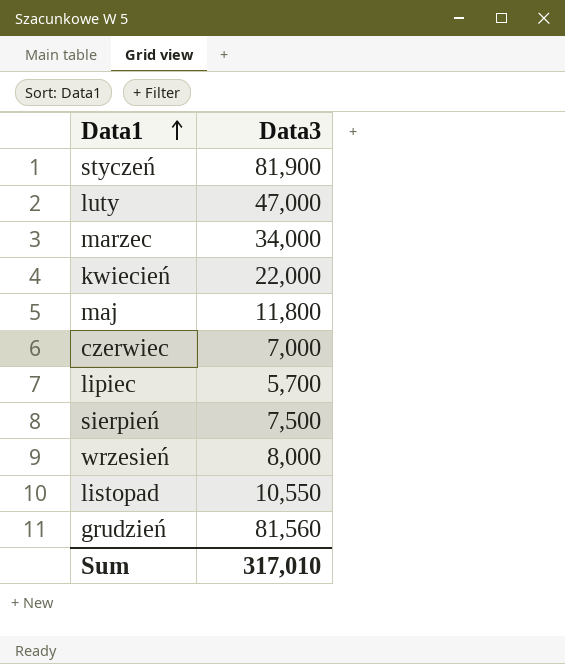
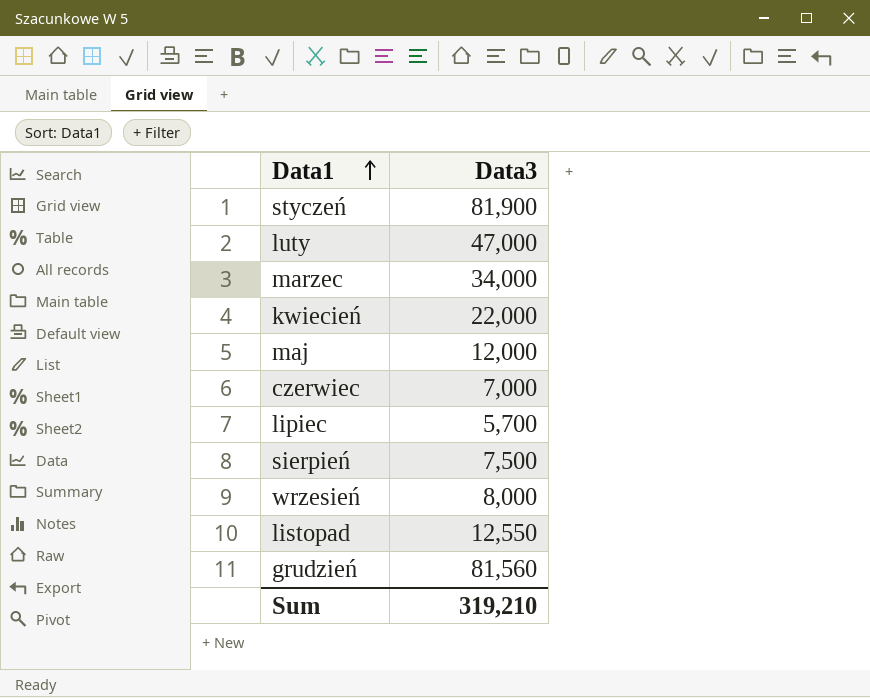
maj | Data3: 11,800 -> 12,000
listopad | Data3: 10,550 -> 12,550
Sum | Data3: 317,010 -> 319,210

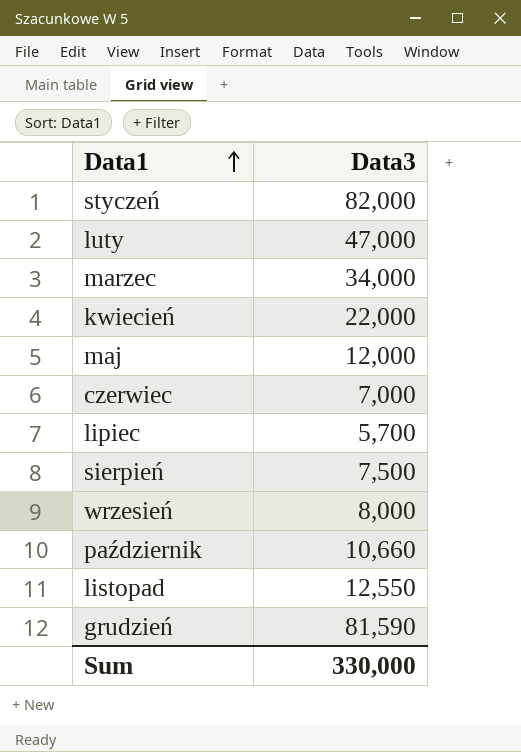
styczeń | Data3: 81,900 -> 82,000
row październik: none -> 10,660
grudzień | Data3: 81,560 -> 81,590
Sum | Data3: 319,210 -> 330,000

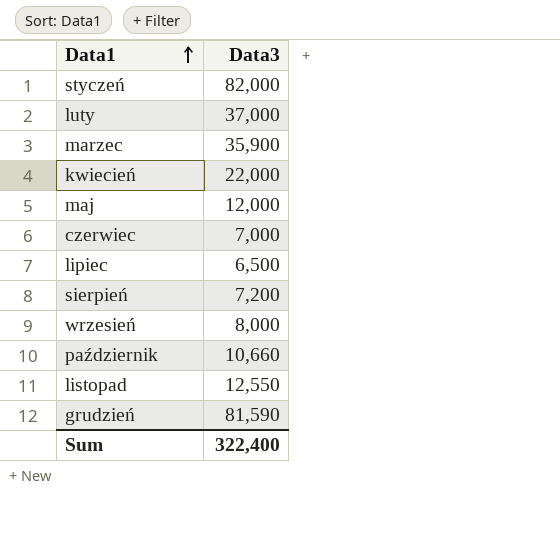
luty | Data3: 47,000 -> 37,000
marzec | Data3: 34,000 -> 35,900
lipiec | Data3: 5,700 -> 6,500
sierpień | Data3: 7,500 -> 7,200
Sum | Data3: 330,000 -> 322,400

